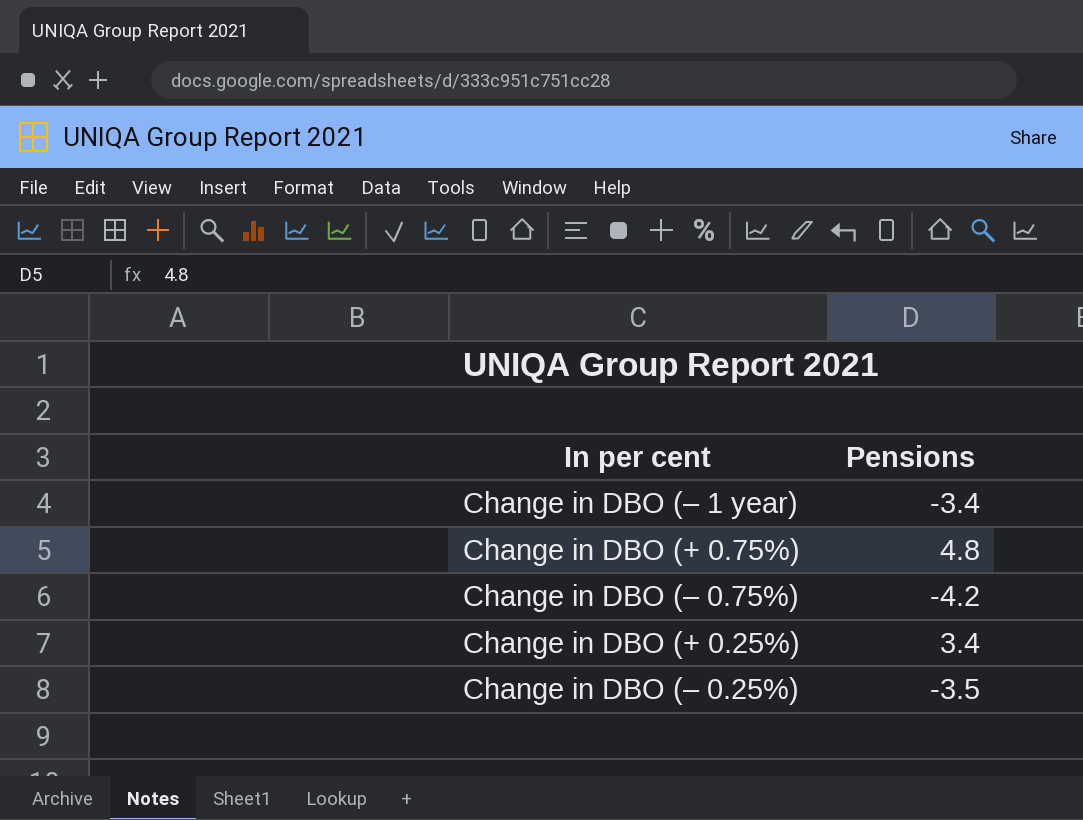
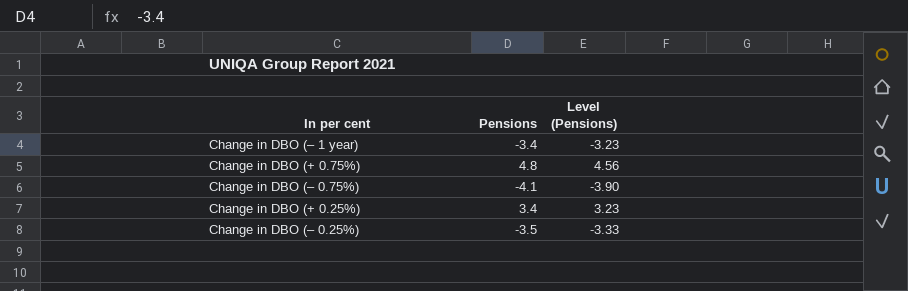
column Level (Pensions) | formula: none -> [Pensions] * 0.95
Change in DBO (– 0.75%) | Pensions: -4.2 -> -4.1

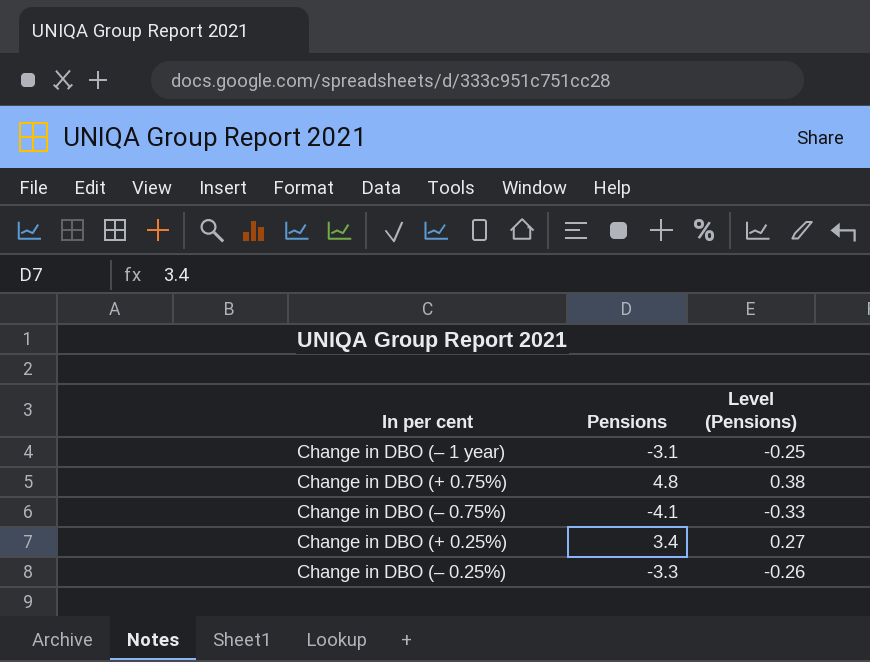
column Level (Pensions) | formula: [Pensions] * 0.95 -> [Pensions] * 0.08
Change in DBO (– 1 year) | Pensions: -3.4 -> -3.1
Change in DBO (– 0.25%) | Pensions: -3.5 -> -3.3

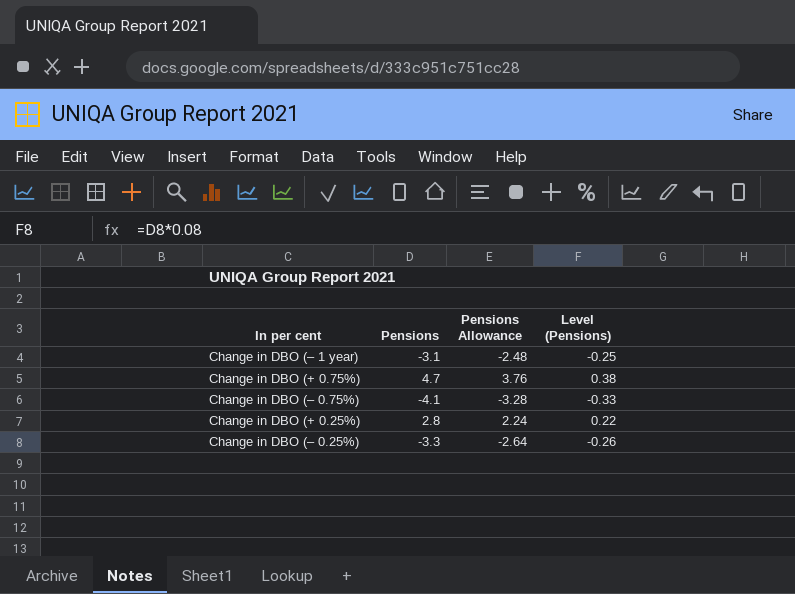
column Pensions Allowance | formula: none -> [Pensions] * 0.8
Change in DBO (+ 0.75%) | Pensions: 4.8 -> 4.7
Change in DBO (+ 0.25%) | Pensions: 3.4 -> 2.8
Change in DBO (+ 0.25%) | Level (Pensions): 0.27 -> 0.22

